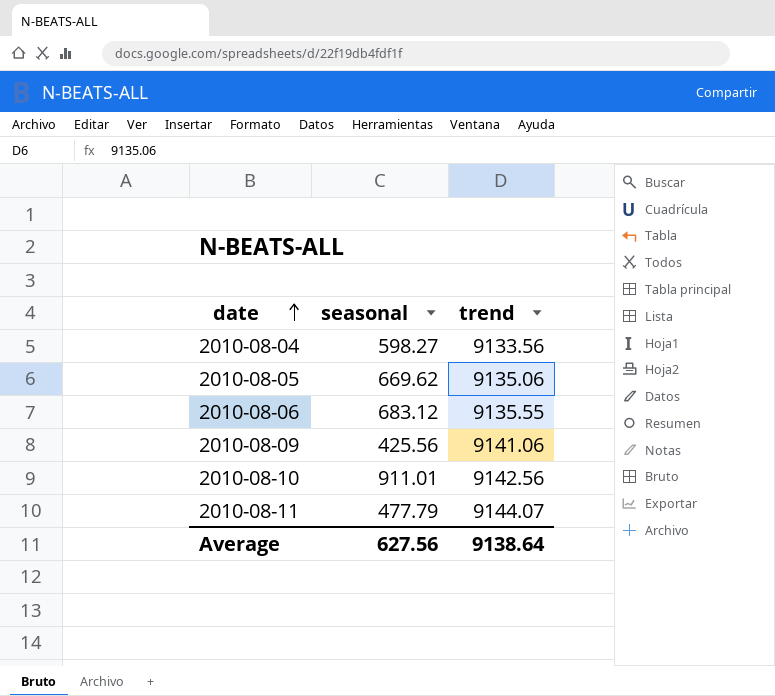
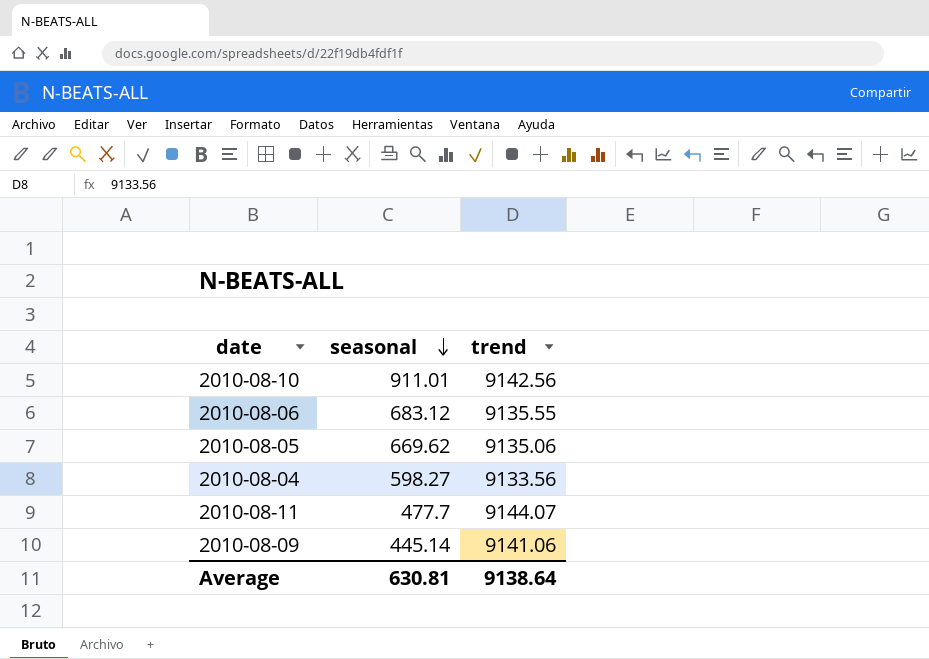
row order: date ascending -> seasonal descending
2010-08-11 | seasonal: 477.79 -> 477.7
2010-08-09 | seasonal: 425.56 -> 445.14
Average | seasonal: 627.56 -> 630.81

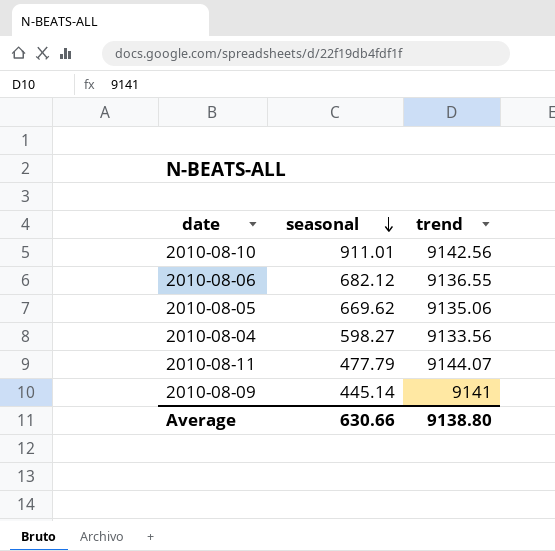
2010-08-06 | seasonal: 683.12 -> 682.12
2010-08-06 | trend: 9135.55 -> 9136.55
2010-08-11 | seasonal: 477.7 -> 477.79
2010-08-09 | trend: 9141.06 -> 9141
Average | seasonal: 630.81 -> 630.66
Average | trend: 9138.64 -> 9138.80

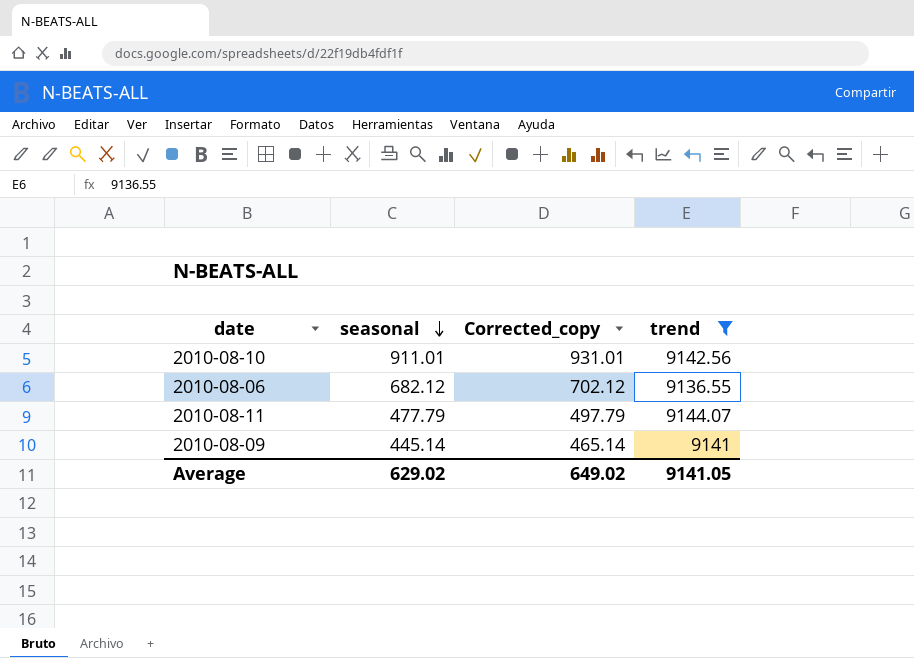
filter: none -> trend >= 9136.55
column Corrected_copy | formula: none -> [seasonal] + 20
Average | seasonal: 630.66 -> 629.02
Average | trend: 9138.80 -> 9141.05

